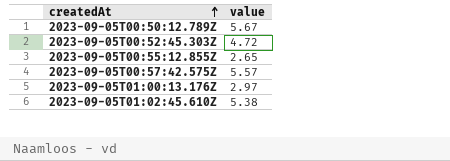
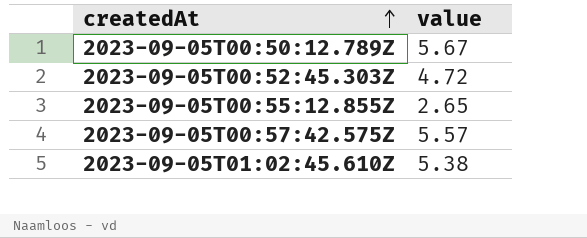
row 2023-09-05T01:00:13.176Z: 2.97 -> none

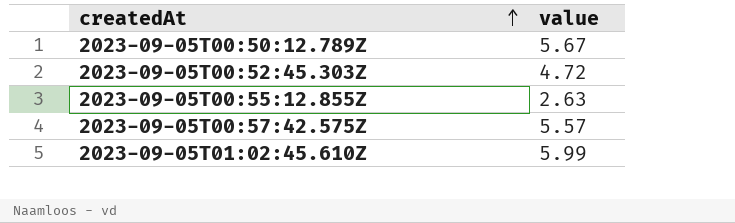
2023-09-05T00:55:12.855Z | value: 2.65 -> 2.63
2023-09-05T01:02:45.610Z | value: 5.38 -> 5.99

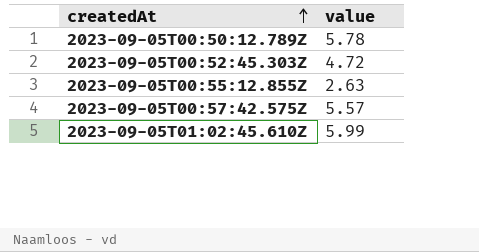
2023-09-05T00:50:12.789Z | value: 5.67 -> 5.78

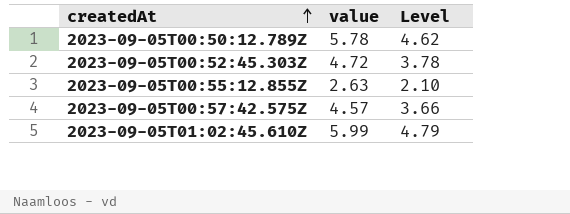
column Level | formula: none -> [value] * 0.8
2023-09-05T00:57:42.575Z | value: 5.57 -> 4.57

